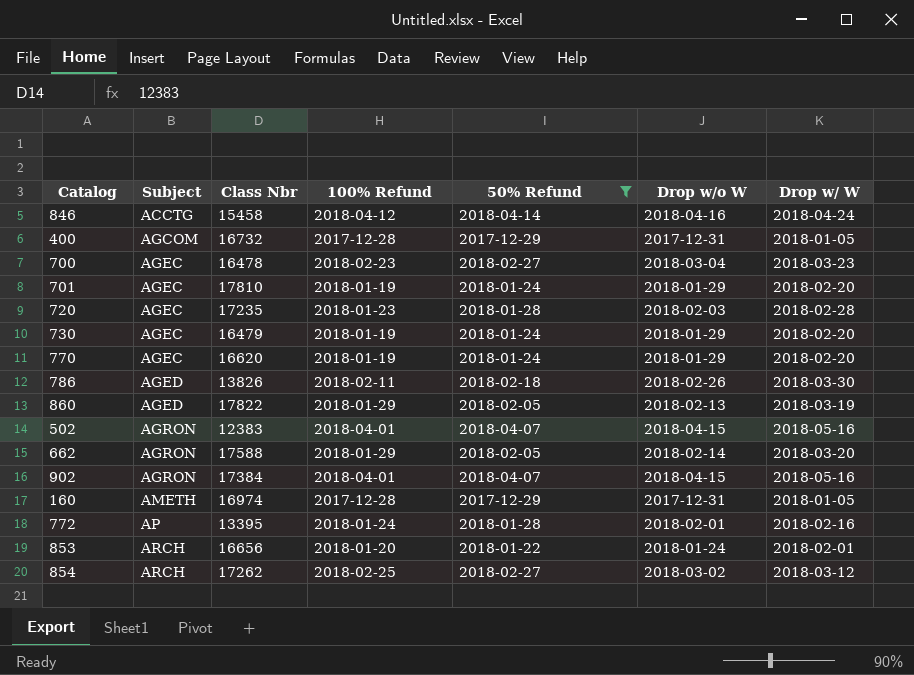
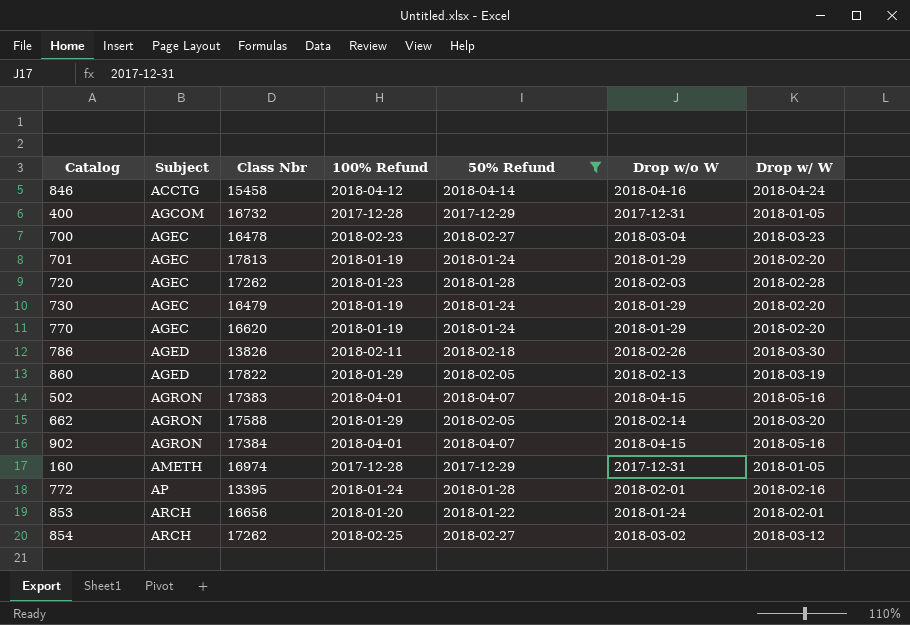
701 | Class Nbr: 17810 -> 17813
720 | Class Nbr: 17235 -> 17262
502 | Class Nbr: 12383 -> 17383

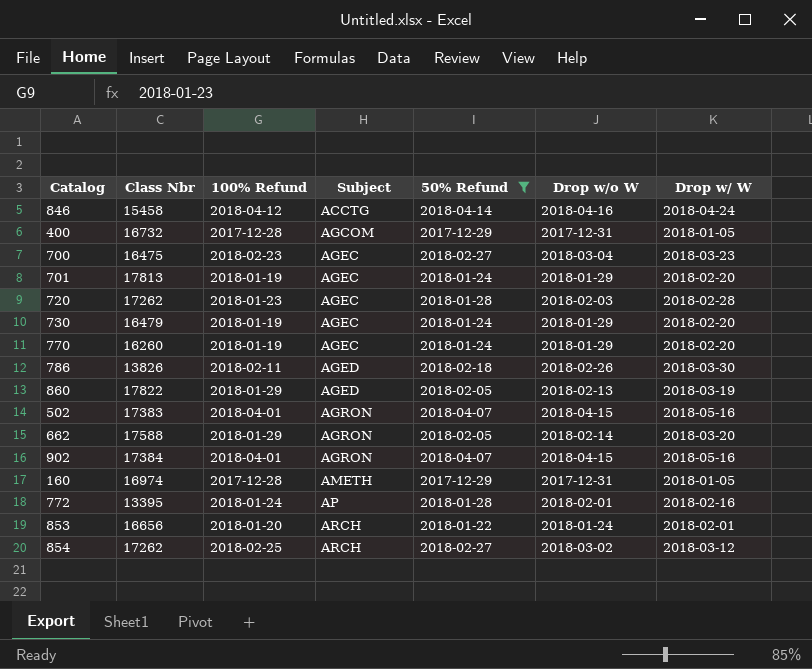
column Subject | position: 2 -> 4
700 | Class Nbr: 16478 -> 16475
770 | Class Nbr: 16620 -> 16260

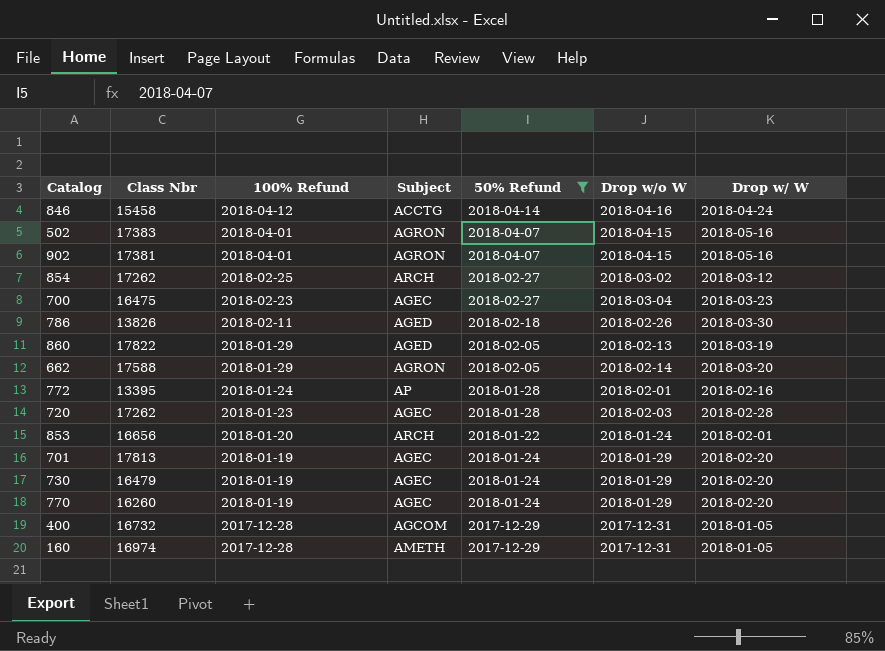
row order: Subject ascending -> 100% Refund descending
902 | Class Nbr: 17384 -> 17381

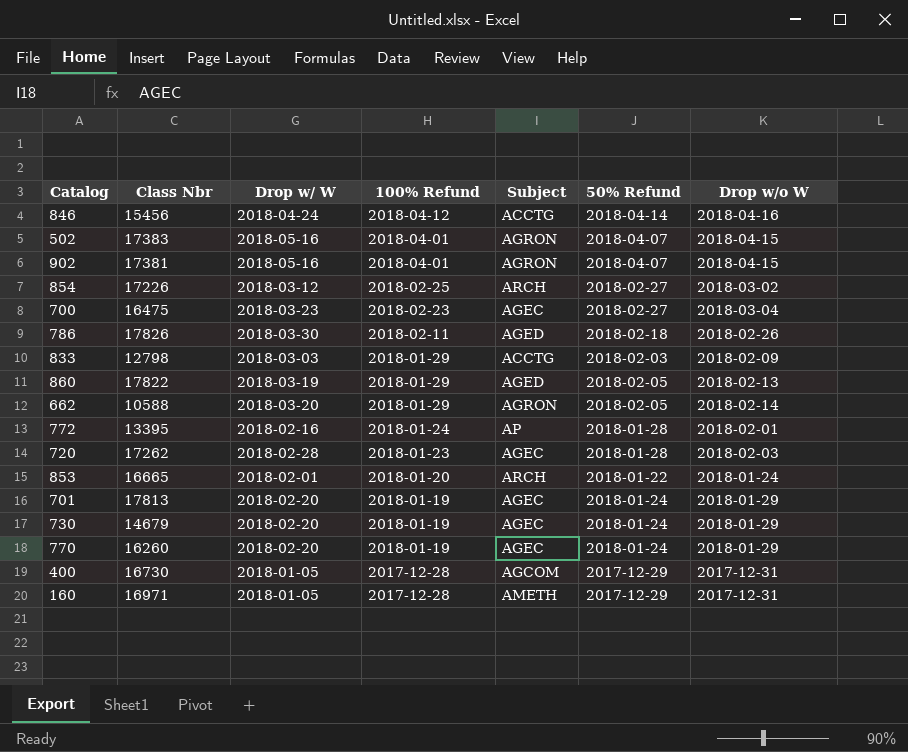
filter: 50% Refund != 2018-02-03 -> none
column Drop w/ W | position: 7 -> 3
846 | Class Nbr: 15458 -> 15456
854 | Class Nbr: 17262 -> 17226
786 | Class Nbr: 13826 -> 17826
662 | Class Nbr: 17588 -> 10588
853 | Class Nbr: 16656 -> 16665
730 | Class Nbr: 16479 -> 14679
400 | Class Nbr: 16732 -> 16730
160 | Class Nbr: 16974 -> 16971

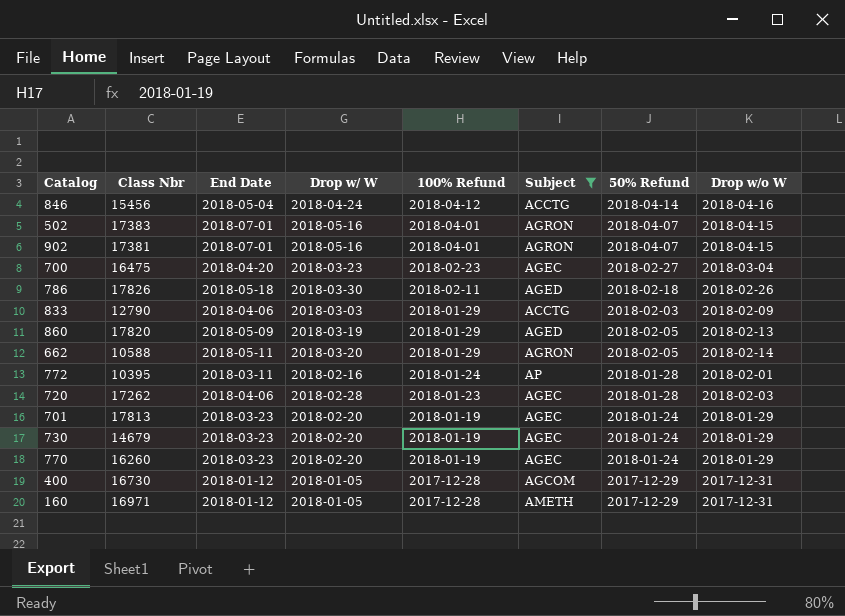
filter: none -> Subject != ARCH
column End Date | position: none -> 3
833 | Class Nbr: 12798 -> 12790
860 | Class Nbr: 17822 -> 17820
772 | Class Nbr: 13395 -> 10395

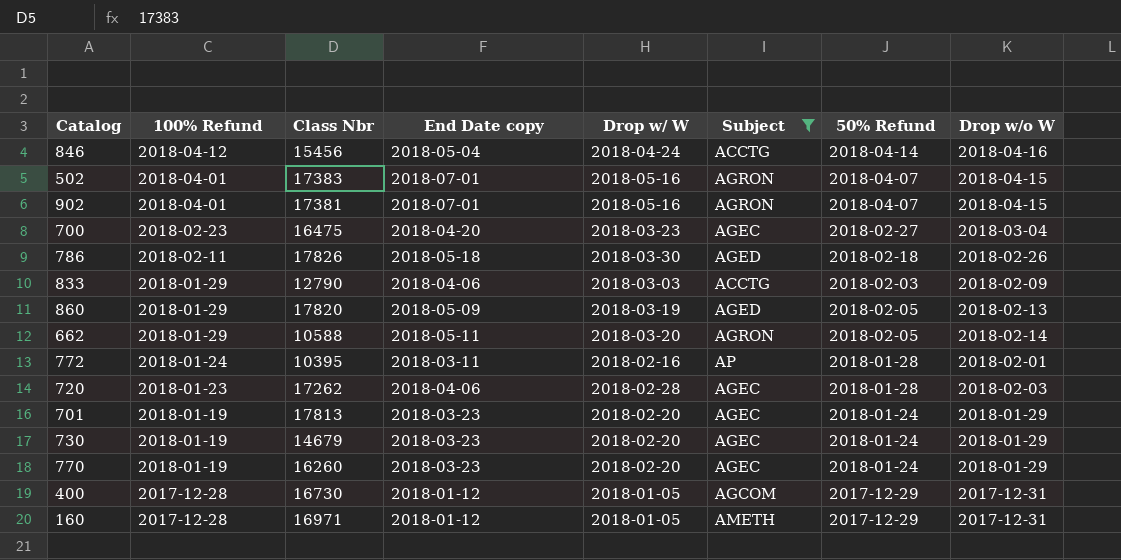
column 100% Refund | position: 5 -> 2
column name: End Date -> End Date copy

